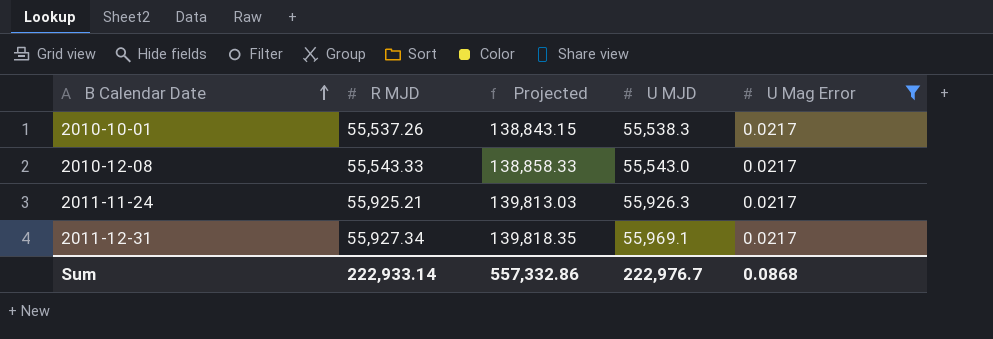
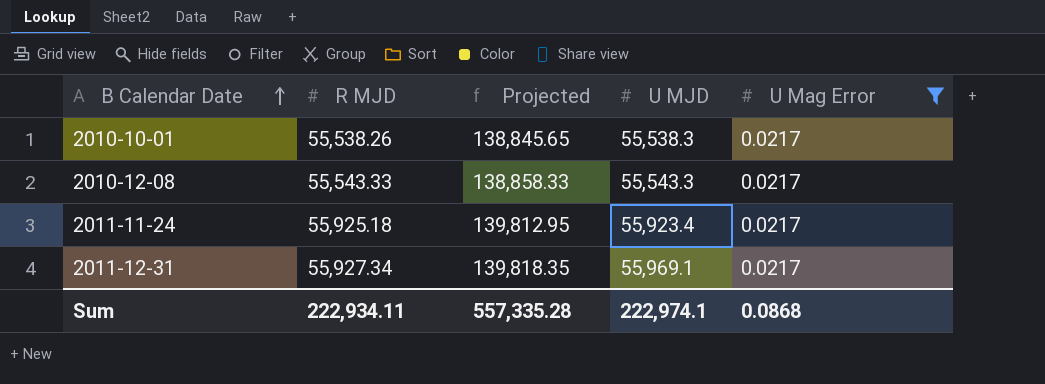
2010-10-01 | R MJD: 55,537.26 -> 55,538.26
2010-10-01 | Projected: 138,843.15 -> 138,845.65
2010-12-08 | U MJD: 55,543.0 -> 55,543.3
2011-11-24 | R MJD: 55,925.21 -> 55,925.18
2011-11-24 | Projected: 139,813.03 -> 139,812.95
2011-11-24 | U MJD: 55,926.3 -> 55,923.4
Sum | R MJD: 222,933.14 -> 222,934.11
Sum | Projected: 557,332.86 -> 557,335.28
Sum | U MJD: 222,976.7 -> 222,974.1

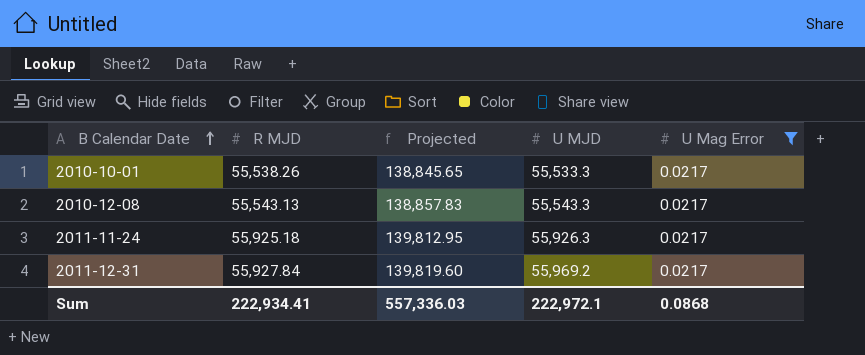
2010-10-01 | U MJD: 55,538.3 -> 55,533.3
2010-12-08 | R MJD: 55,543.33 -> 55,543.13
2010-12-08 | Projected: 138,858.33 -> 138,857.83
2011-11-24 | U MJD: 55,923.4 -> 55,926.3
2011-12-31 | R MJD: 55,927.34 -> 55,927.84
2011-12-31 | Projected: 139,818.35 -> 139,819.60
2011-12-31 | U MJD: 55,969.1 -> 55,969.2
Sum | R MJD: 222,934.11 -> 222,934.41
Sum | Projected: 557,335.28 -> 557,336.03
Sum | U MJD: 222,974.1 -> 222,972.1

